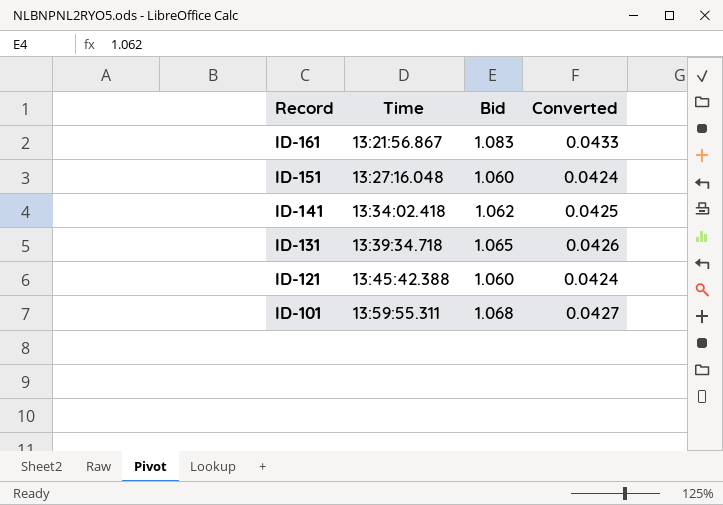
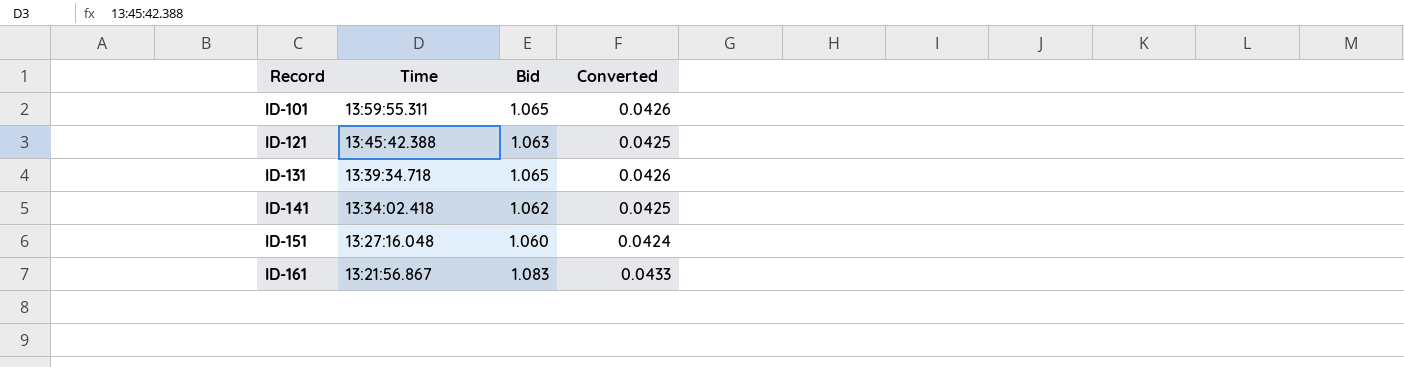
row order: Record descending -> Record ascending
ID-101 | Bid: 1.068 -> 1.065
ID-101 | Converted: 0.0427 -> 0.0426
ID-121 | Bid: 1.060 -> 1.063
ID-121 | Converted: 0.0424 -> 0.0425

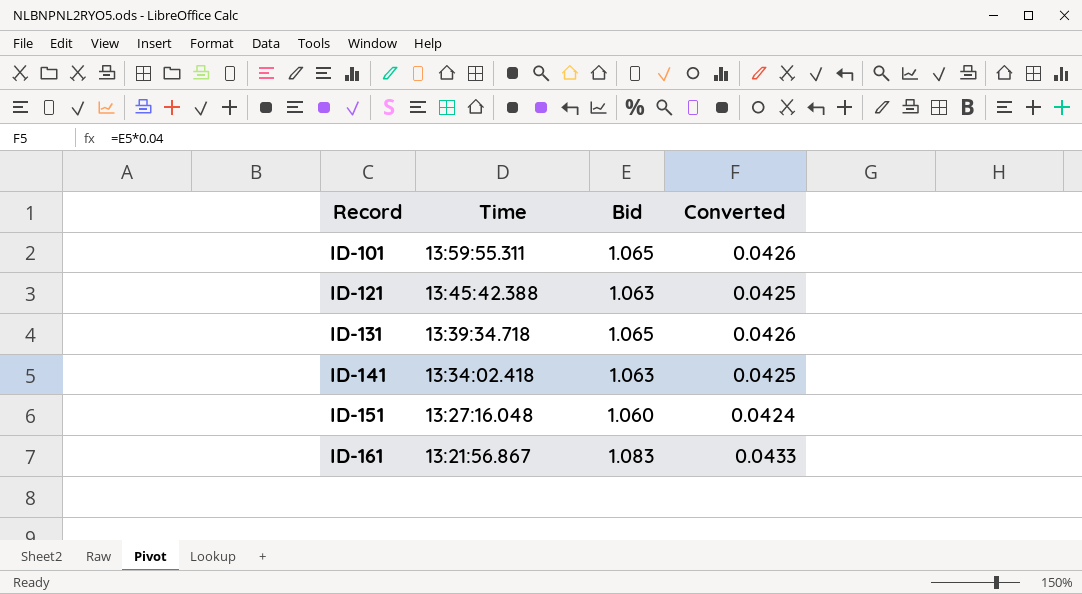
ID-141 | Bid: 1.062 -> 1.063

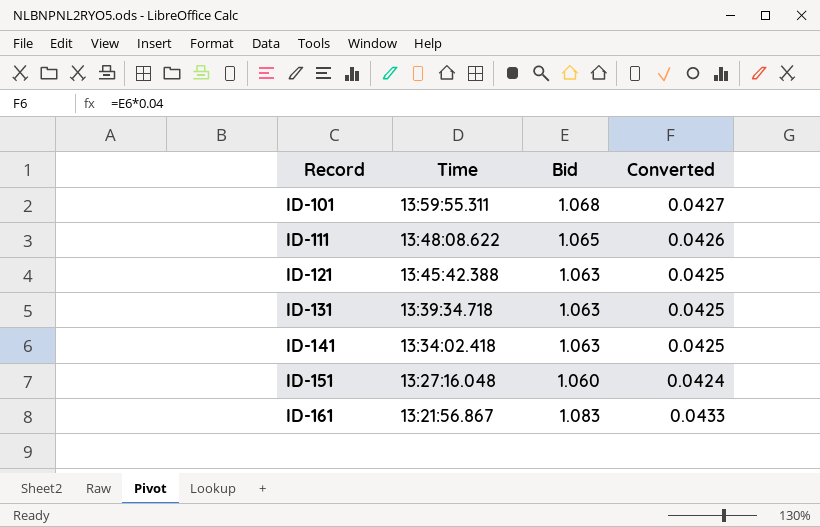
ID-101 | Bid: 1.065 -> 1.068
ID-101 | Converted: 0.0426 -> 0.0427
row ID-111: none -> 13:48:08.622 | 1.065 | 0.0426
ID-131 | Bid: 1.065 -> 1.063
ID-131 | Converted: 0.0426 -> 0.0425

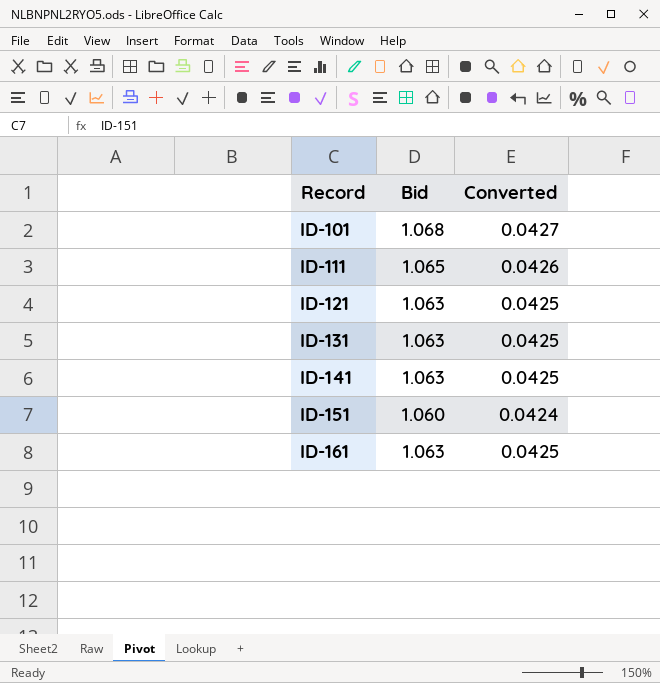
column Time | position: 2 -> none
ID-161 | Bid: 1.083 -> 1.063
ID-161 | Converted: 0.0433 -> 0.0425

